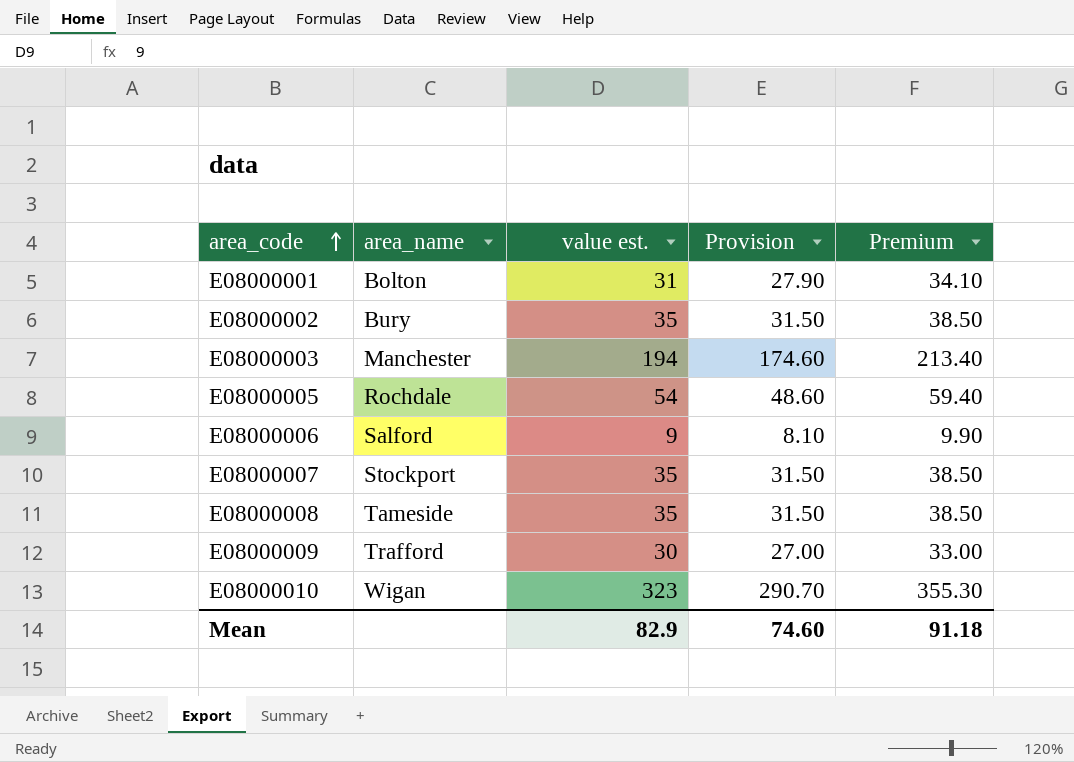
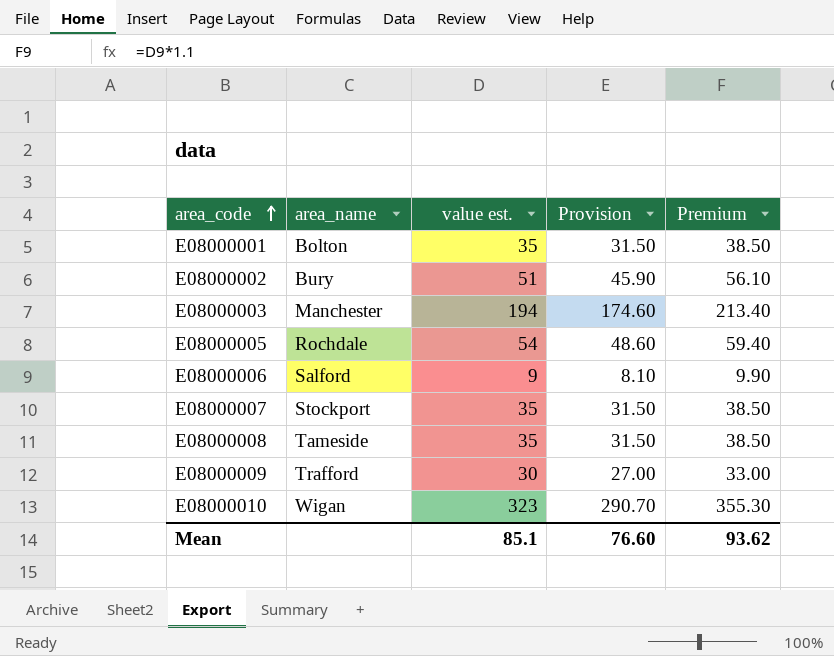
E08000001 | value est.: 31 -> 35
E08000001 | Provision: 27.90 -> 31.50
E08000001 | Premium: 34.10 -> 38.50
E08000002 | value est.: 35 -> 51
E08000002 | Provision: 31.50 -> 45.90
E08000002 | Premium: 38.50 -> 56.10
Mean | value est.: 82.9 -> 85.1
Mean | Provision: 74.60 -> 76.60
Mean | Premium: 91.18 -> 93.62

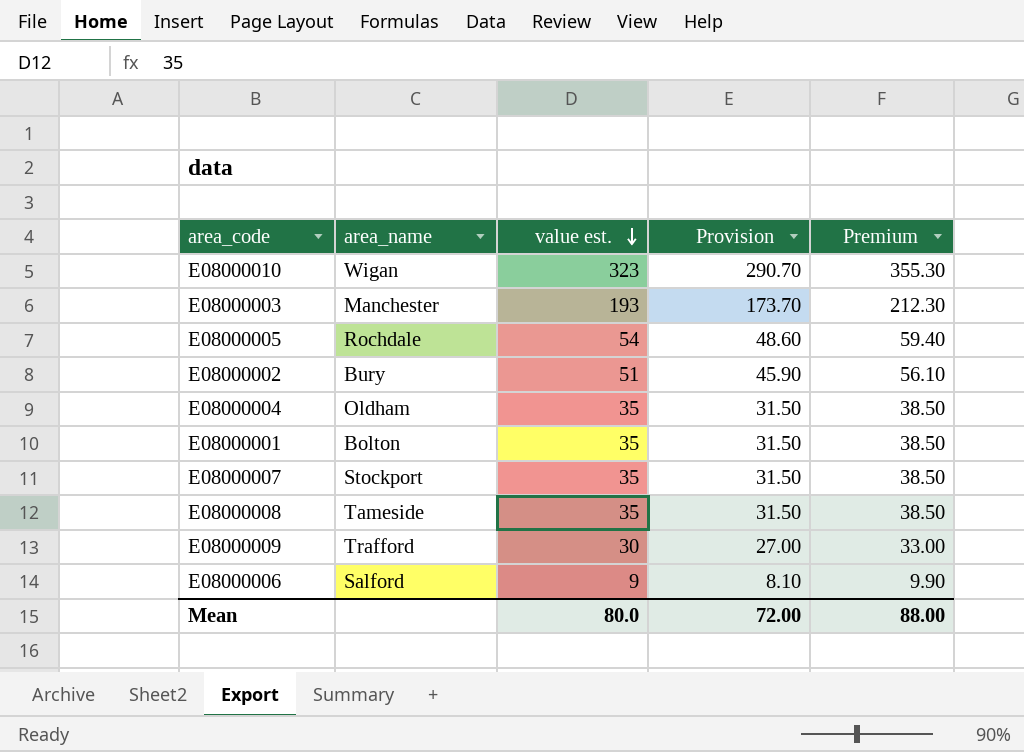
row order: area_code ascending -> value est. descending
E08000003 | value est.: 194 -> 193
E08000003 | Provision: 174.60 -> 173.70
E08000003 | Premium: 213.40 -> 212.30
row E08000004: none -> Oldham | 35 | 31.50 | 38.50
Mean | value est.: 85.1 -> 80.0
Mean | Provision: 76.60 -> 72.00
Mean | Premium: 93.62 -> 88.00

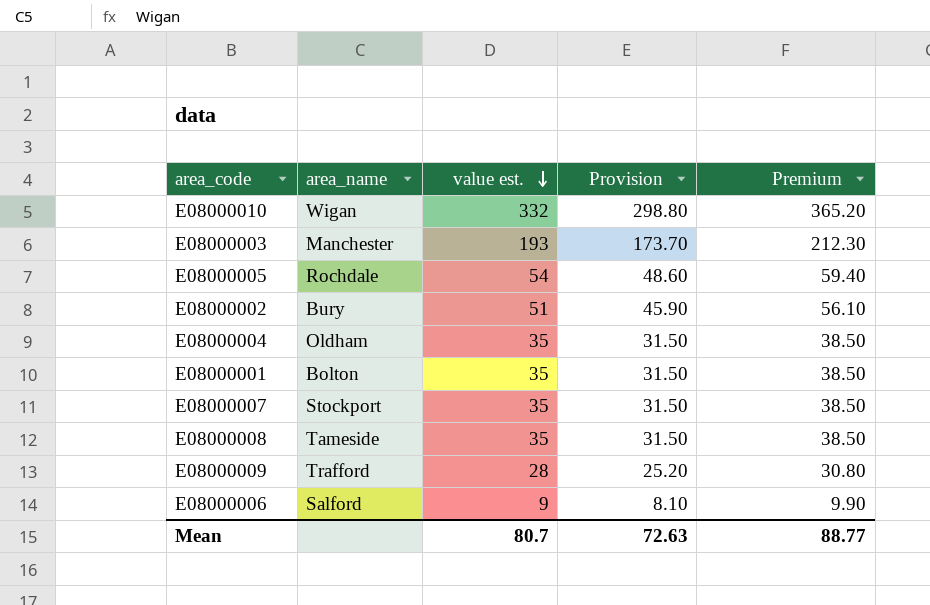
E08000010 | value est.: 323 -> 332
E08000010 | Provision: 290.70 -> 298.80
E08000010 | Premium: 355.30 -> 365.20
E08000009 | value est.: 30 -> 28
E08000009 | Provision: 27.00 -> 25.20
E08000009 | Premium: 33.00 -> 30.80
Mean | value est.: 80.0 -> 80.7
Mean | Provision: 72.00 -> 72.63
Mean | Premium: 88.00 -> 88.77

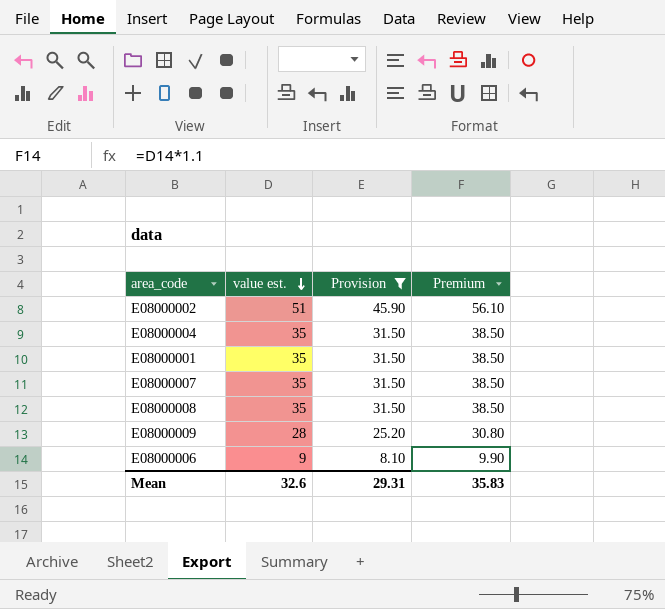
filter: none -> Provision <= 45.90
column area_name | position: 2 -> none
Mean | value est.: 80.7 -> 32.6
Mean | Provision: 72.63 -> 29.31
Mean | Premium: 88.77 -> 35.83

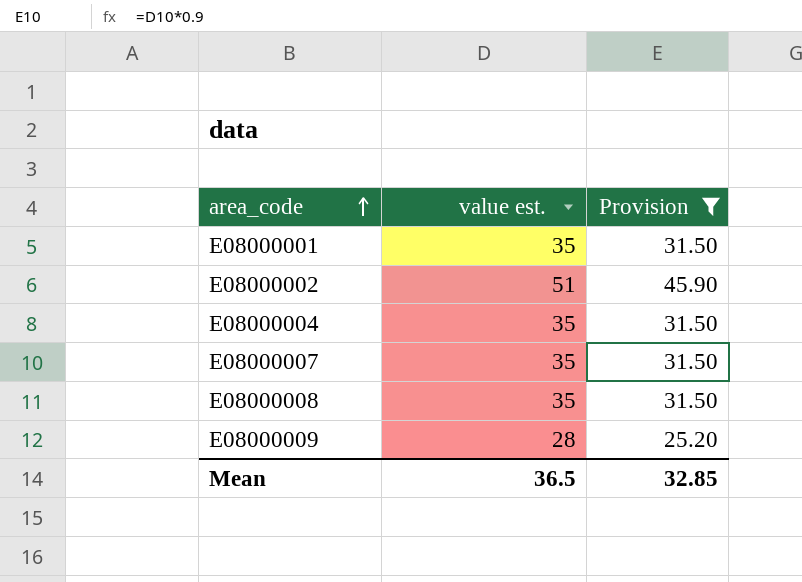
row order: value est. descending -> area_code ascending
column Premium | formula: [value est.] * 1.1 -> none
row E08000006: 9 | 8.10 | 9.90 -> none
Mean | value est.: 32.6 -> 36.5
Mean | Provision: 29.31 -> 32.85

